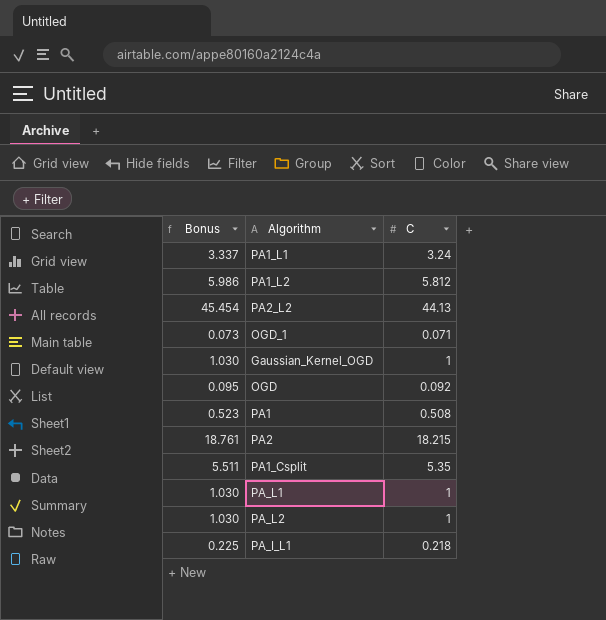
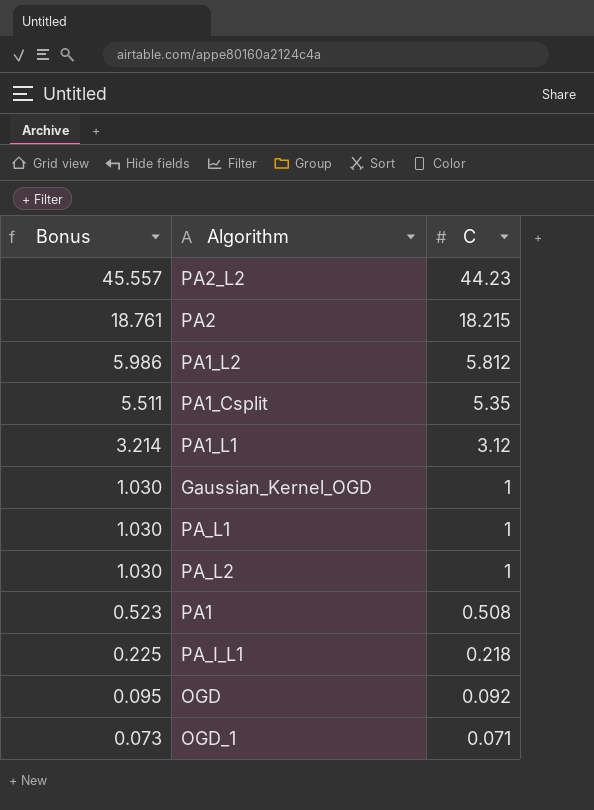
row order: none -> Bonus descending
PA2_L2 | Bonus: 45.454 -> 45.557
PA2_L2 | C: 44.13 -> 44.23
PA1_L1 | Bonus: 3.337 -> 3.214
PA1_L1 | C: 3.24 -> 3.12

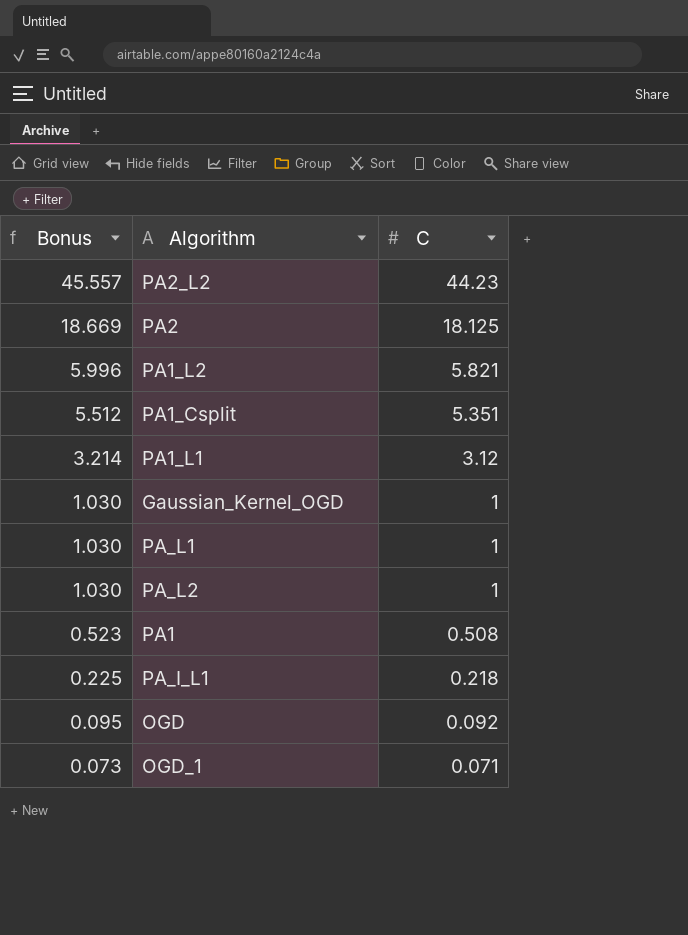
PA2 | Bonus: 18.761 -> 18.669
PA2 | C: 18.215 -> 18.125
PA1_L2 | Bonus: 5.986 -> 5.996
PA1_L2 | C: 5.812 -> 5.821
PA1_Csplit | Bonus: 5.511 -> 5.512
PA1_Csplit | C: 5.35 -> 5.351

